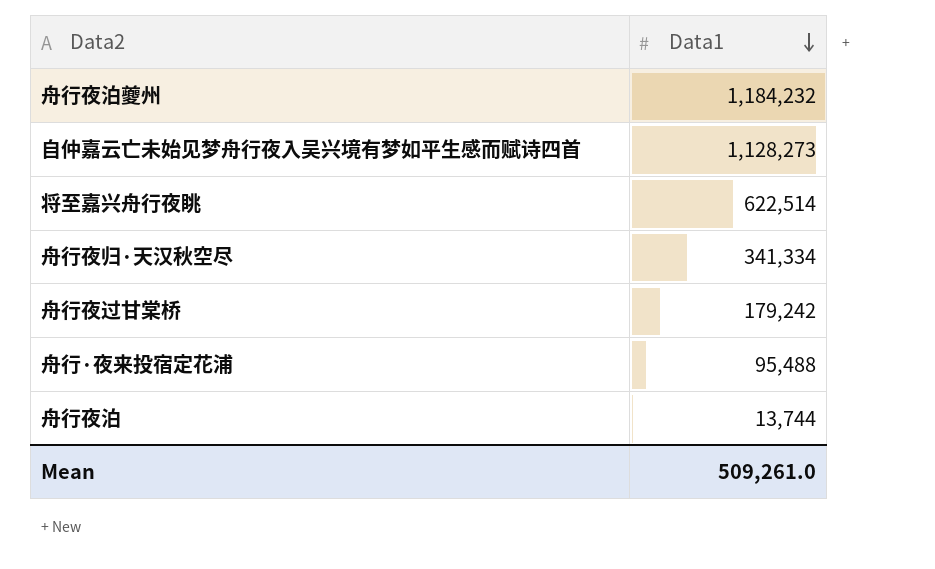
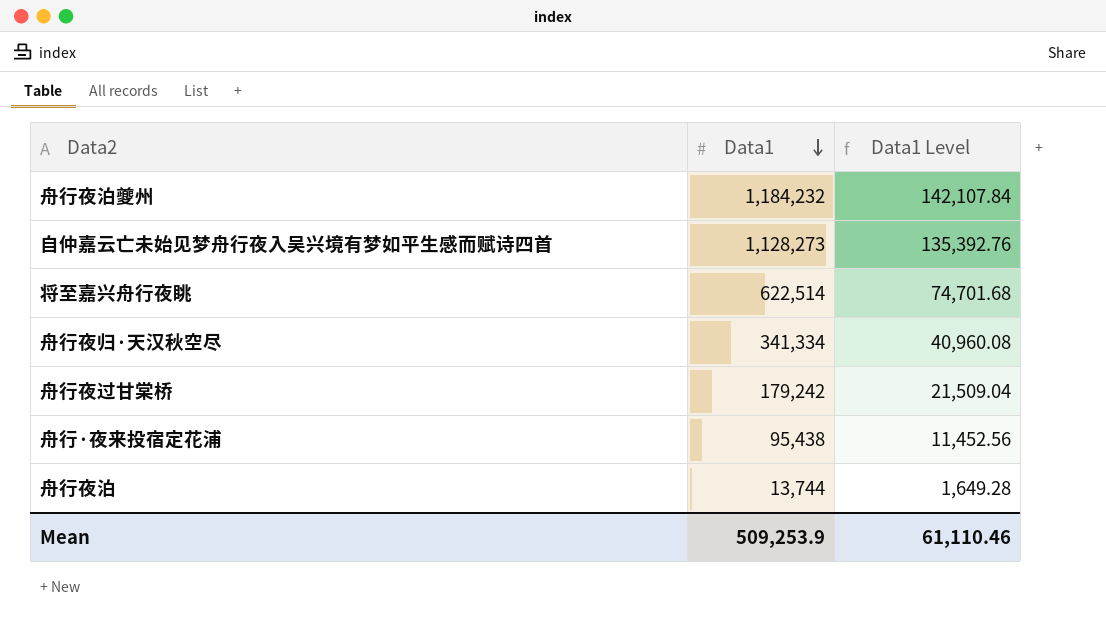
column Data1 Level | formula: none -> [Data1] * 0.12
舟行·夜来投宿定花浦 | Data1: 95,488 -> 95,438
Mean | Data1: 509,261.0 -> 509,253.9

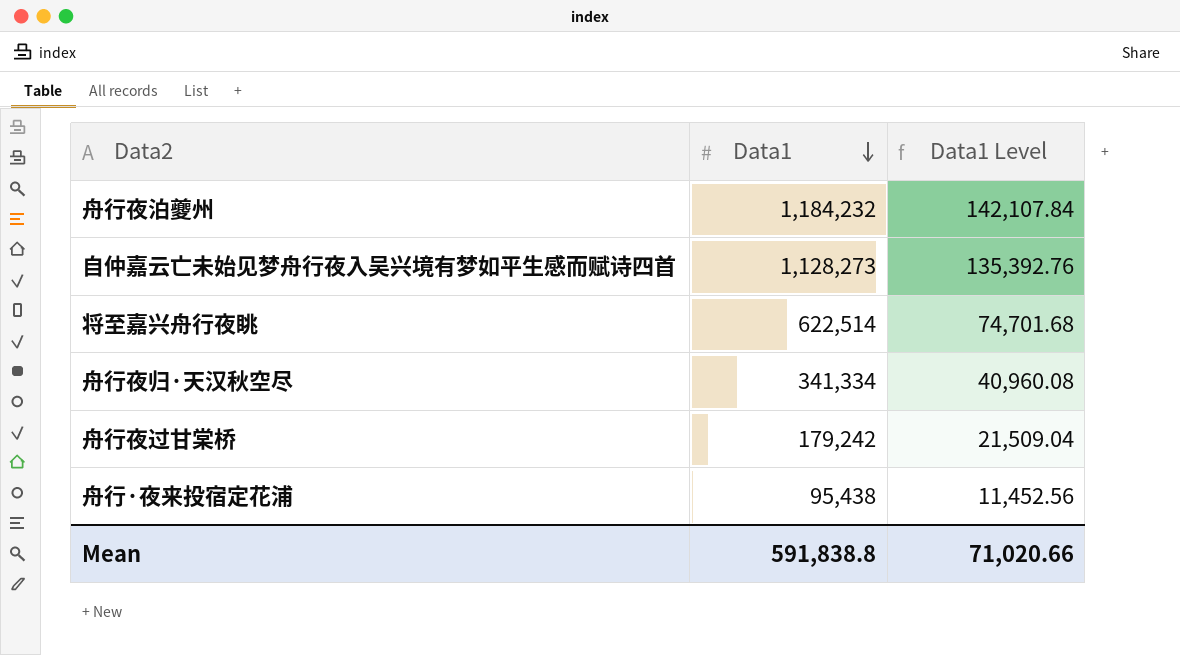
row 舟行夜泊: 13,744 | 1,649.28 -> none
Mean | Data1: 509,253.9 -> 591,838.8
Mean | Data1 Level: 61,110.46 -> 71,020.66

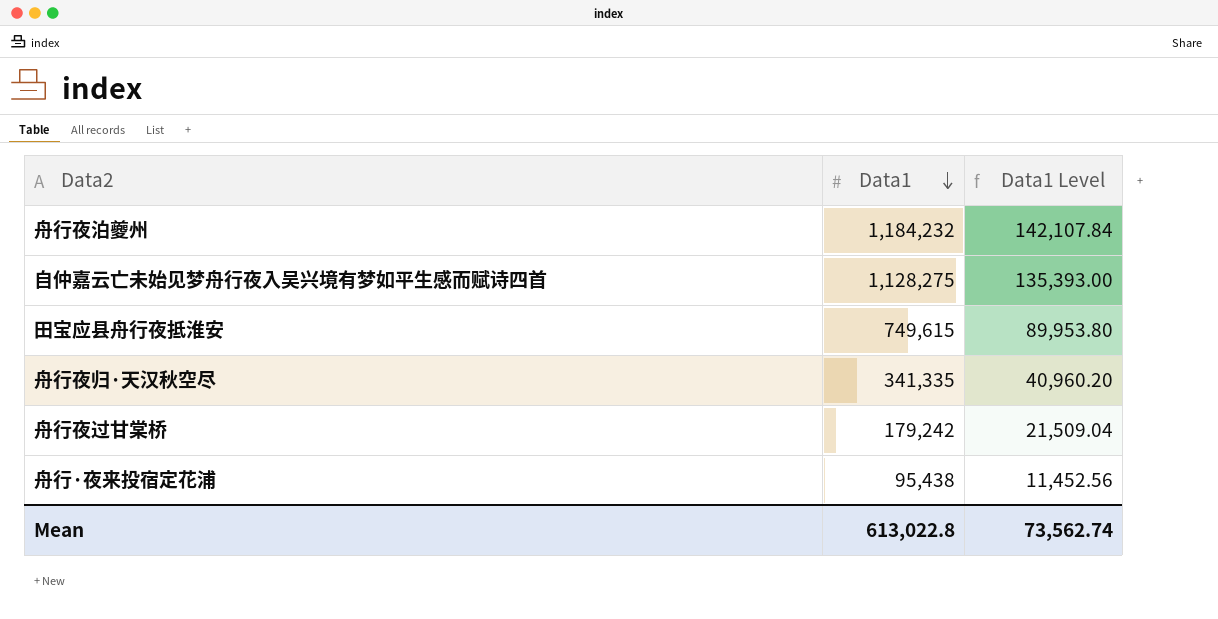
row 将至嘉兴舟行夜眺: 622,514 | 74,701.68 -> none
自仲嘉云亡未始见梦舟行夜入吴兴境有梦如平生感而赋诗四首 | Data1: 1,128,273 -> 1,128,275
自仲嘉云亡未始见梦舟行夜入吴兴境有梦如平生感而赋诗四首 | Data1 Level: 135,392.76 -> 135,393.00
row 田宝应县舟行夜抵淮安: none -> 749,615 | 89,953.80
舟行夜归·天汉秋空尽 | Data1: 341,334 -> 341,335
舟行夜归·天汉秋空尽 | Data1 Level: 40,960.08 -> 40,960.20
Mean | Data1: 591,838.8 -> 613,022.8
Mean | Data1 Level: 71,020.66 -> 73,562.74

